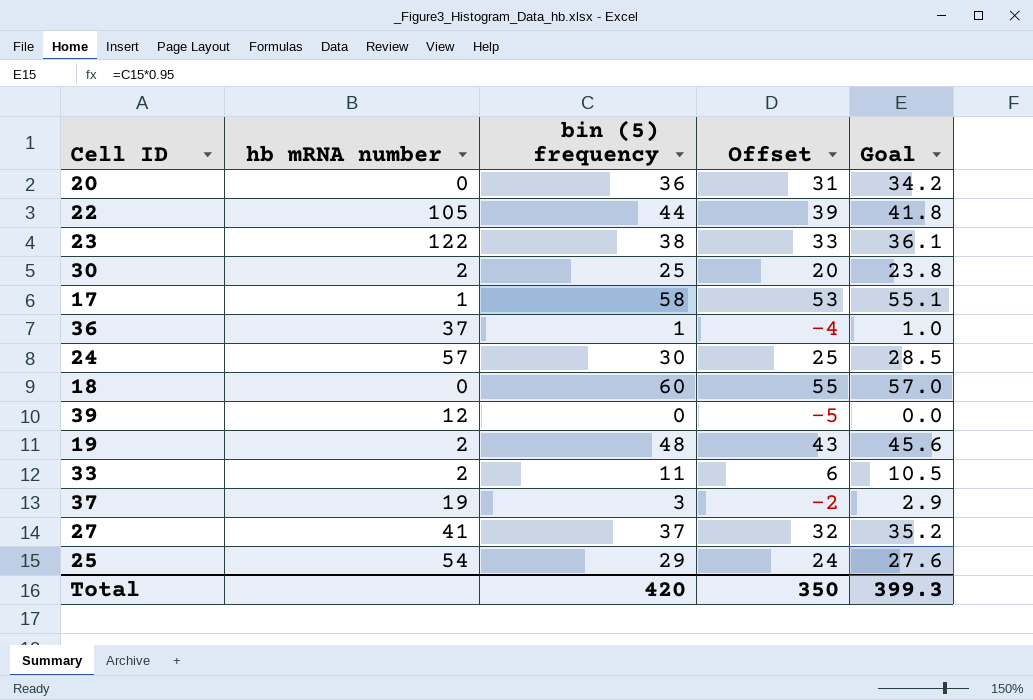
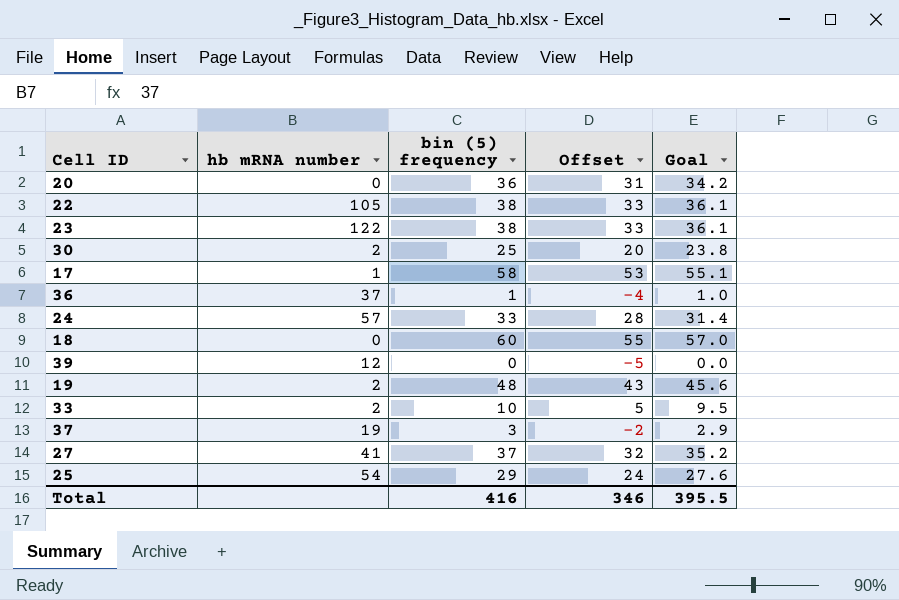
22 | bin (5) frequency: 44 -> 38
22 | Offset: 39 -> 33
22 | Goal: 41.8 -> 36.1
24 | bin (5) frequency: 30 -> 33
24 | Offset: 25 -> 28
24 | Goal: 28.5 -> 31.4
33 | bin (5) frequency: 11 -> 10
33 | Offset: 6 -> 5
33 | Goal: 10.5 -> 9.5
Total | bin (5) frequency: 420 -> 416
Total | Offset: 350 -> 346
Total | Goal: 399.3 -> 395.5

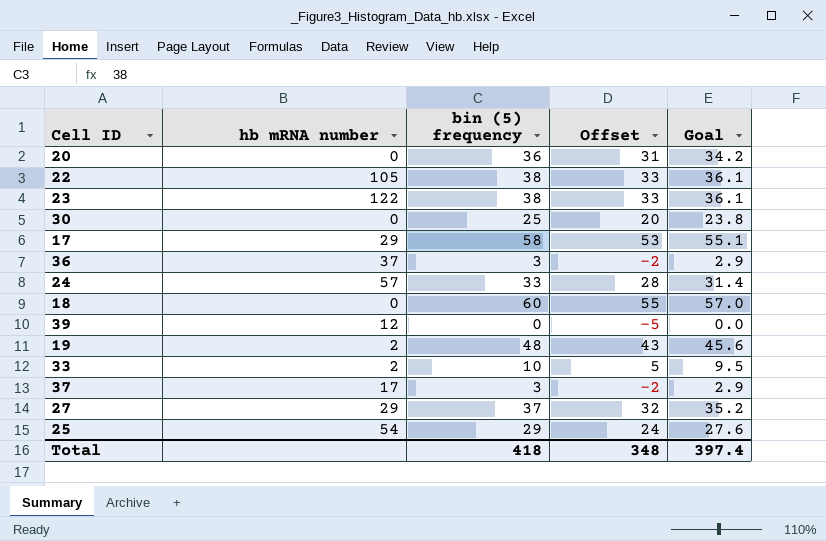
30 | hb mRNA number: 2 -> 0
17 | hb mRNA number: 1 -> 29
36 | bin (5) frequency: 1 -> 3
36 | Offset: -4 -> -2
36 | Goal: 1.0 -> 2.9
37 | hb mRNA number: 19 -> 17
27 | hb mRNA number: 41 -> 29
Total | bin (5) frequency: 416 -> 418
Total | Offset: 346 -> 348
Total | Goal: 395.5 -> 397.4

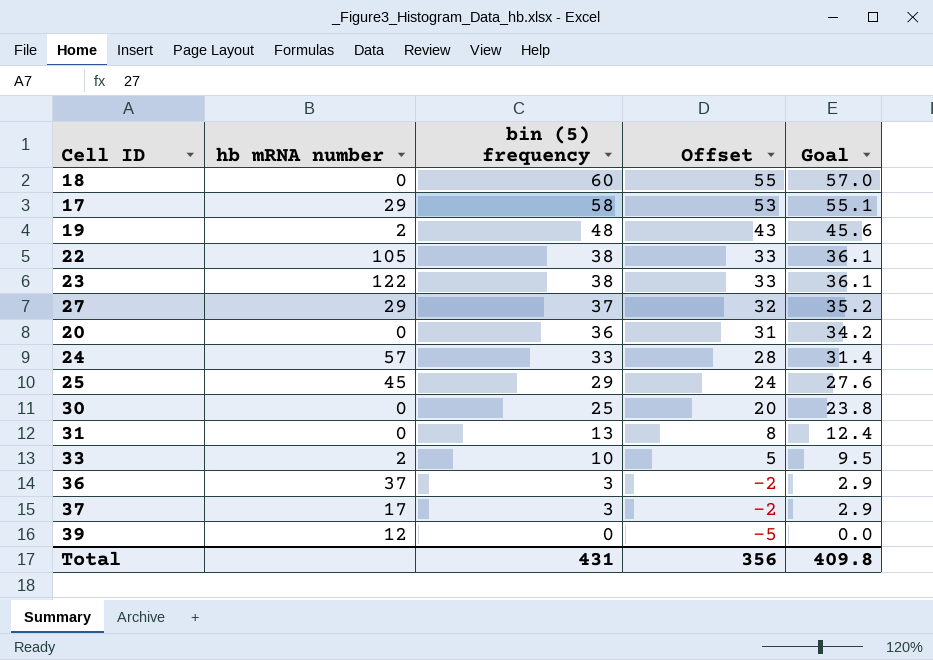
row order: none -> bin (5) frequency descending
25 | hb mRNA number: 54 -> 45
row 31: none -> 0 | 13 | 8 | 12.4
Total | bin (5) frequency: 418 -> 431
Total | Offset: 348 -> 356
Total | Goal: 397.4 -> 409.8

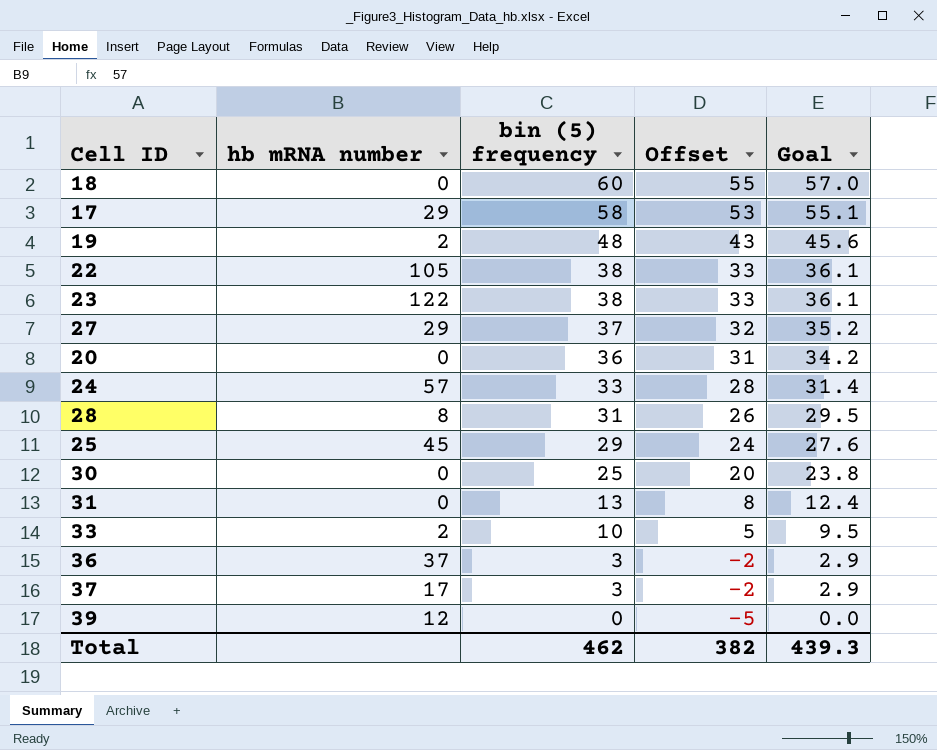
row 28: none -> 8 | 31 | 26 | 29.5
Total | bin (5) frequency: 431 -> 462
Total | Offset: 356 -> 382
Total | Goal: 409.8 -> 439.3

